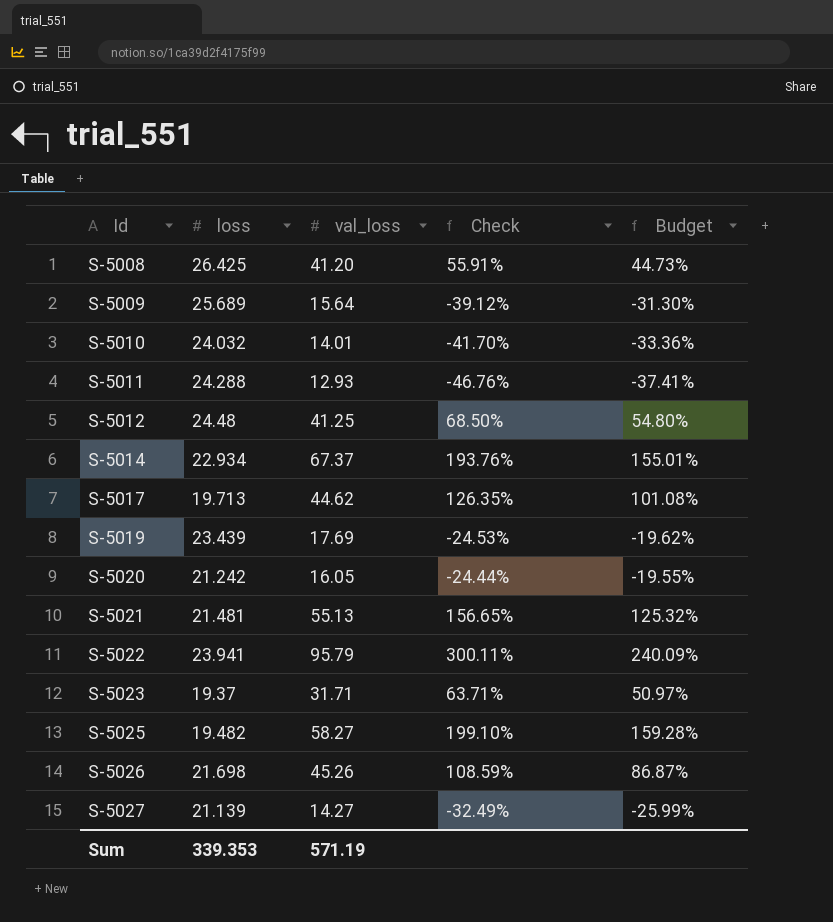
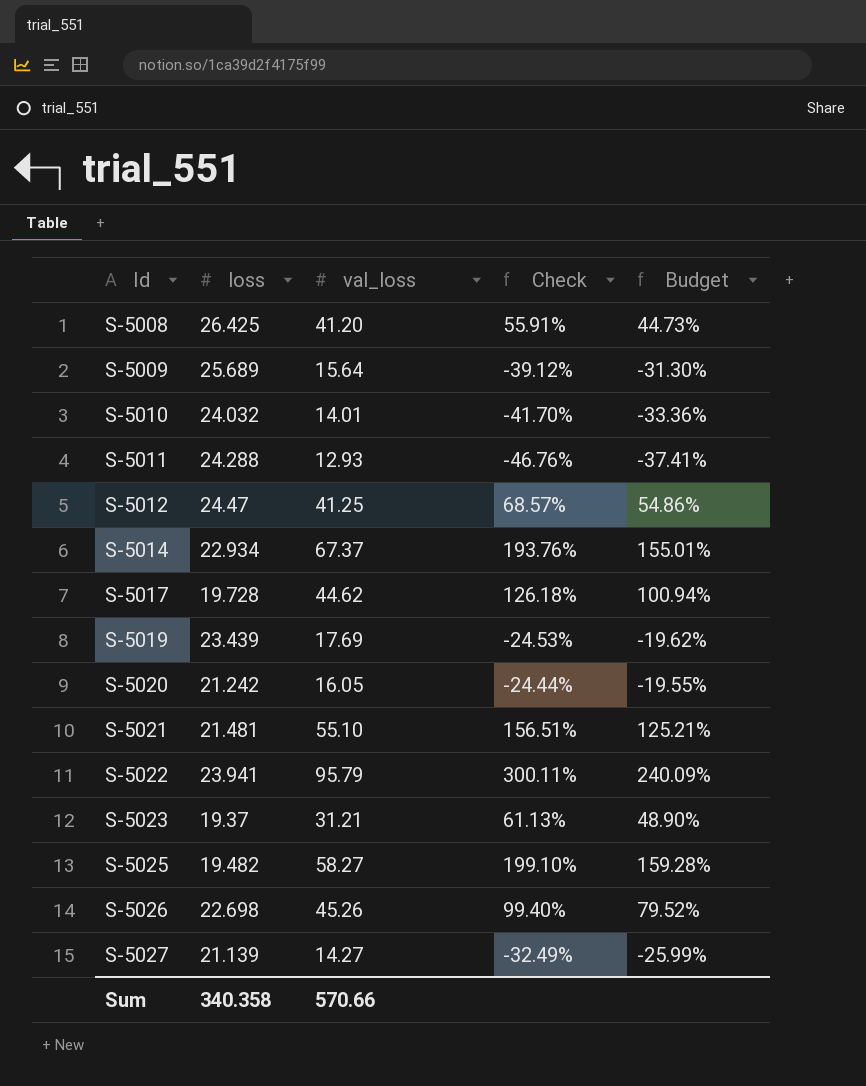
S-5012 | loss: 24.48 -> 24.47
S-5012 | Check: 68.50% -> 68.57%
S-5012 | Budget: 54.80% -> 54.86%
S-5017 | loss: 19.713 -> 19.728
S-5017 | Check: 126.35% -> 126.18%
S-5017 | Budget: 101.08% -> 100.94%
S-5021 | val_loss: 55.13 -> 55.10
S-5021 | Check: 156.65% -> 156.51%
S-5021 | Budget: 125.32% -> 125.21%
S-5023 | val_loss: 31.71 -> 31.21
S-5023 | Check: 63.71% -> 61.13%
S-5023 | Budget: 50.97% -> 48.90%
S-5026 | loss: 21.698 -> 22.698
S-5026 | Check: 108.59% -> 99.40%
S-5026 | Budget: 86.87% -> 79.52%
Sum | loss: 339.353 -> 340.358
Sum | val_loss: 571.19 -> 570.66

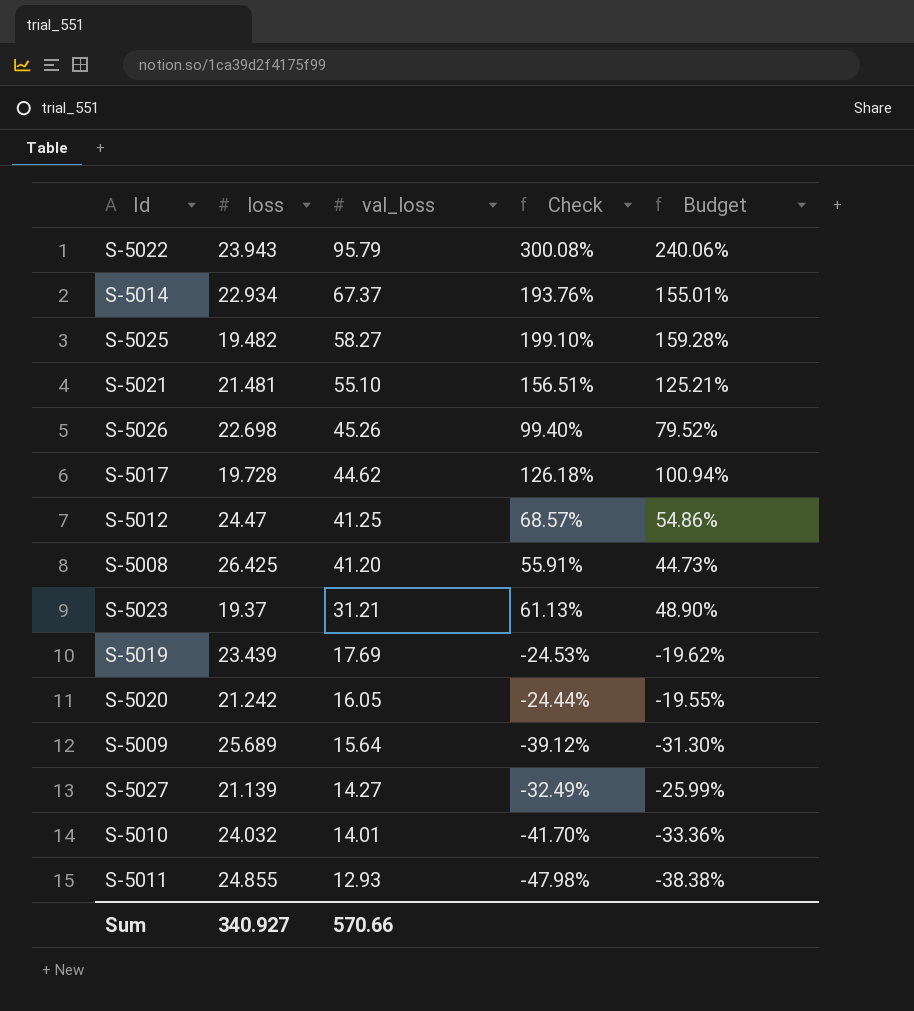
row order: Id ascending -> val_loss descending
S-5022 | loss: 23.941 -> 23.943
S-5022 | Check: 300.11% -> 300.08%
S-5022 | Budget: 240.09% -> 240.06%
S-5011 | loss: 24.288 -> 24.855
S-5011 | Check: -46.76% -> -47.98%
S-5011 | Budget: -37.41% -> -38.38%
Sum | loss: 340.358 -> 340.927

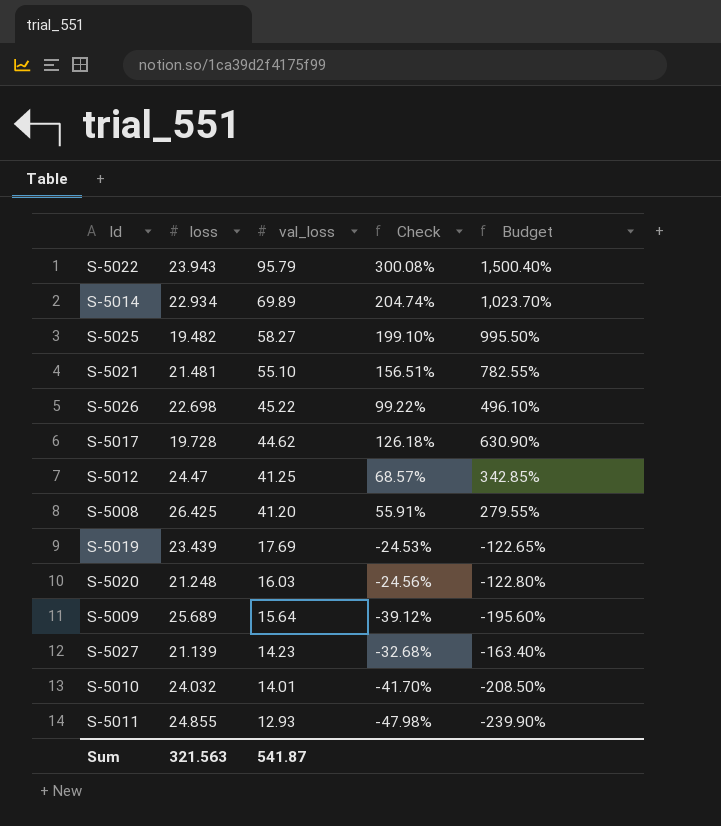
column Budget | formula: [Check] * 0.8 -> [Check] * 5
row S-5023: 19.37 | 31.21 | 61.13% | 48.90% -> none
S-5014 | val_loss: 67.37 -> 69.89
S-5014 | Check: 193.76% -> 204.74%
S-5026 | val_loss: 45.26 -> 45.22
S-5026 | Check: 99.40% -> 99.22%
S-5020 | loss: 21.242 -> 21.248
S-5020 | val_loss: 16.05 -> 16.03
S-5020 | Check: -24.44% -> -24.56%
S-5027 | val_loss: 14.27 -> 14.23
S-5027 | Check: -32.49% -> -32.68%
Sum | loss: 340.927 -> 321.563
Sum | val_loss: 570.66 -> 541.87

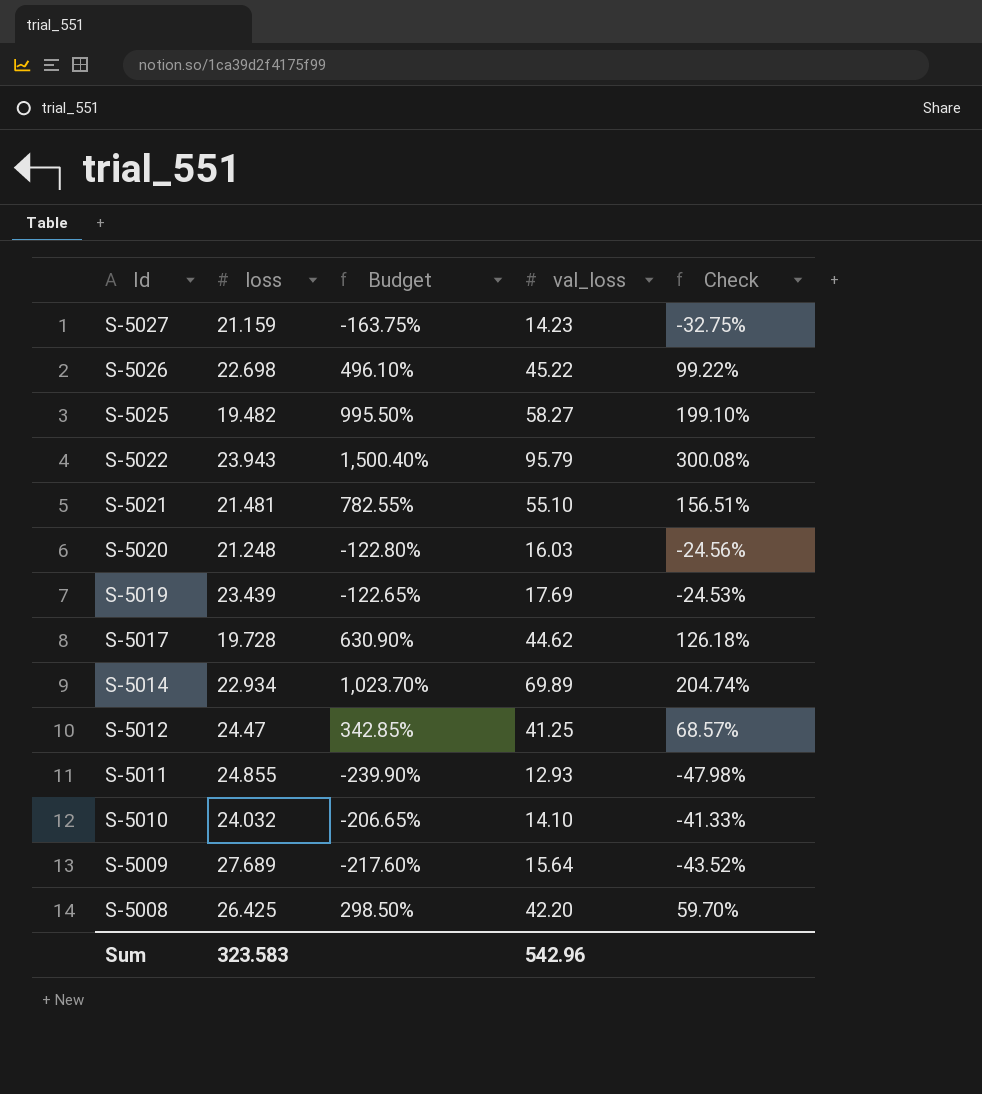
row order: val_loss descending -> Id descending
column Budget | position: 5 -> 3
S-5027 | loss: 21.139 -> 21.159
S-5027 | Budget: -163.40% -> -163.75%
S-5027 | Check: -32.68% -> -32.75%
S-5010 | Budget: -208.50% -> -206.65%
S-5010 | val_loss: 14.01 -> 14.10
S-5010 | Check: -41.70% -> -41.33%
S-5009 | loss: 25.689 -> 27.689
S-5009 | Budget: -195.60% -> -217.60%
S-5009 | Check: -39.12% -> -43.52%
S-5008 | Budget: 279.55% -> 298.50%
S-5008 | val_loss: 41.20 -> 42.20
S-5008 | Check: 55.91% -> 59.70%
Sum | loss: 321.563 -> 323.583
Sum | val_loss: 541.87 -> 542.96

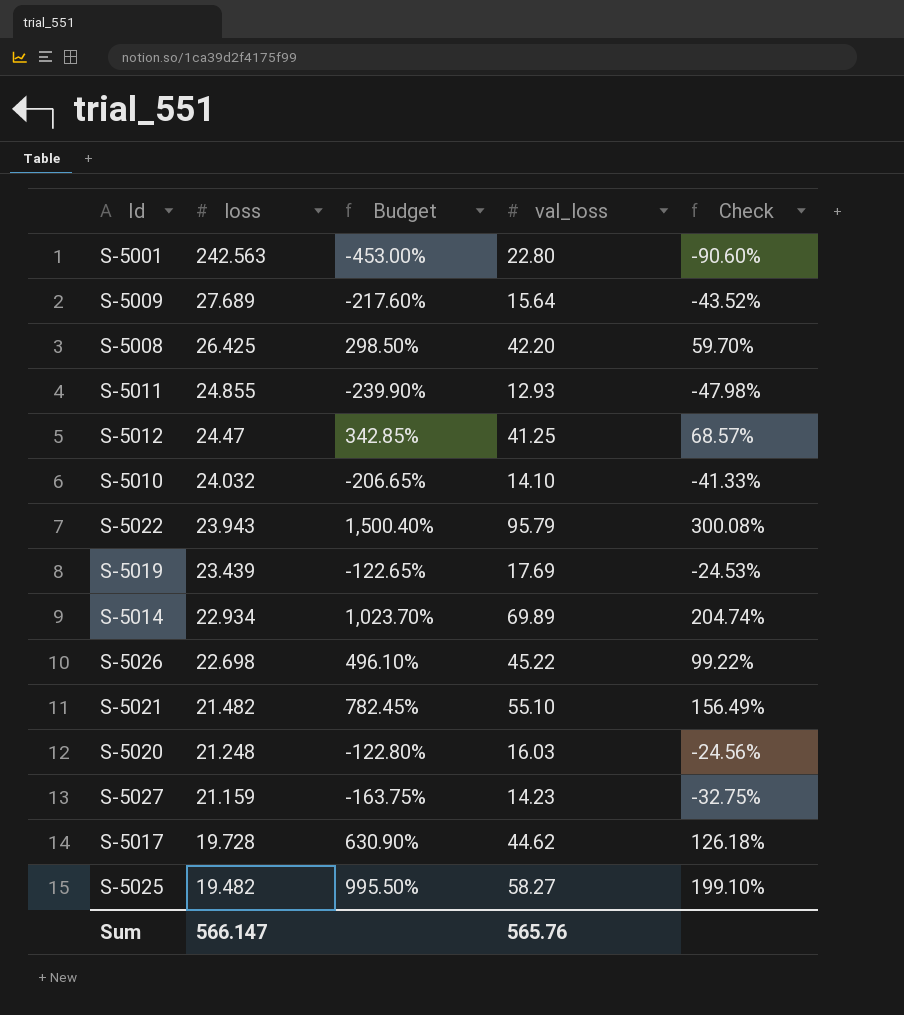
row order: Id descending -> loss descending
row S-5001: none -> 242.563 | -453.00% | 22.80 | -90.60%
S-5021 | loss: 21.481 -> 21.482
S-5021 | Budget: 782.55% -> 782.45%
S-5021 | Check: 156.51% -> 156.49%
Sum | loss: 323.583 -> 566.147
Sum | val_loss: 542.96 -> 565.76

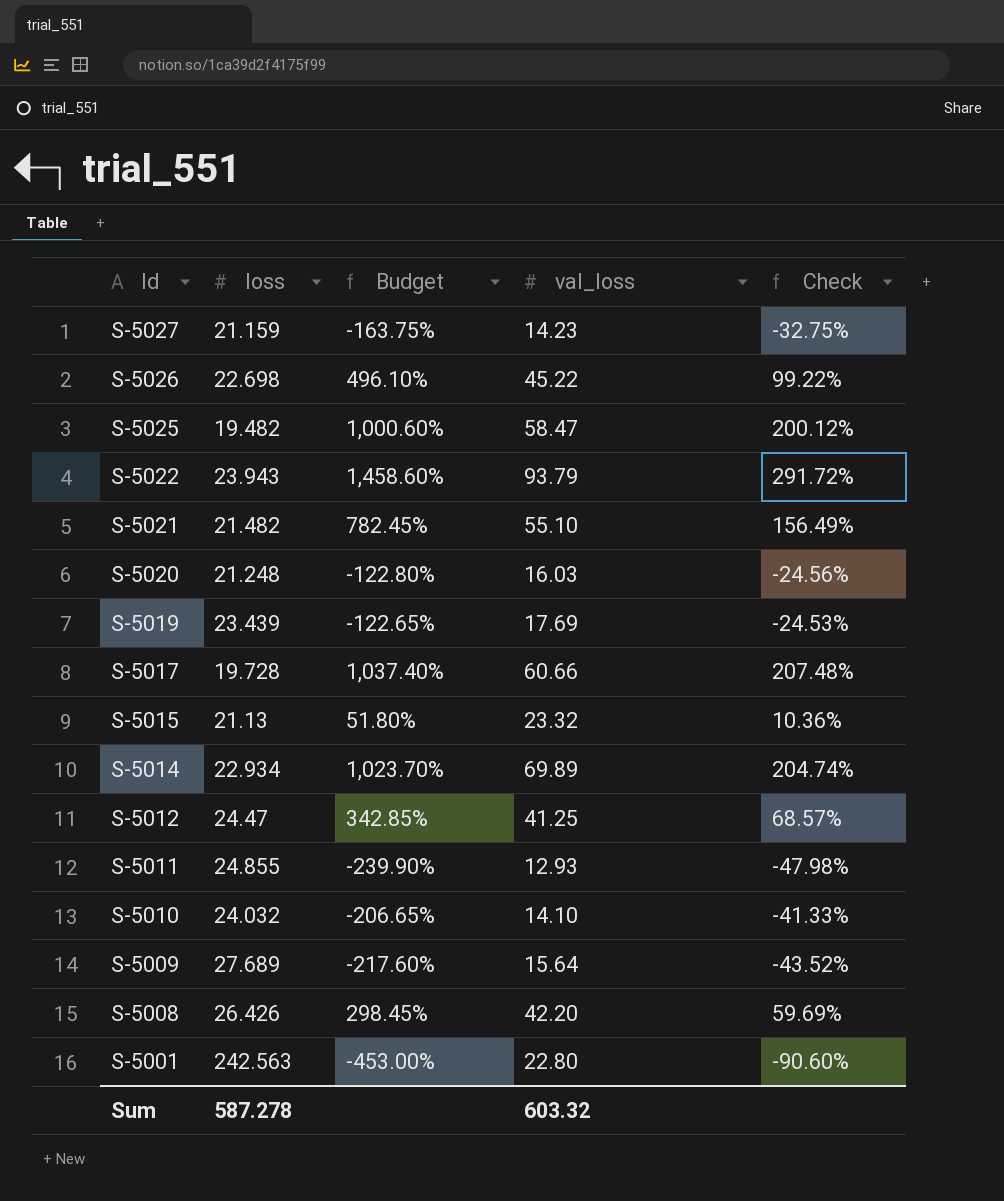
row order: loss descending -> Id descending
S-5025 | Budget: 995.50% -> 1,000.60%
S-5025 | val_loss: 58.27 -> 58.47
S-5025 | Check: 199.10% -> 200.12%
S-5022 | Budget: 1,500.40% -> 1,458.60%
S-5022 | val_loss: 95.79 -> 93.79
S-5022 | Check: 300.08% -> 291.72%
S-5017 | Budget: 630.90% -> 1,037.40%
S-5017 | val_loss: 44.62 -> 60.66
S-5017 | Check: 126.18% -> 207.48%
row S-5015: none -> 21.13 | 51.80% | 23.32 | 10.36%
S-5008 | loss: 26.425 -> 26.426
S-5008 | Budget: 298.50% -> 298.45%
S-5008 | Check: 59.70% -> 59.69%
Sum | loss: 566.147 -> 587.278
Sum | val_loss: 565.76 -> 603.32

